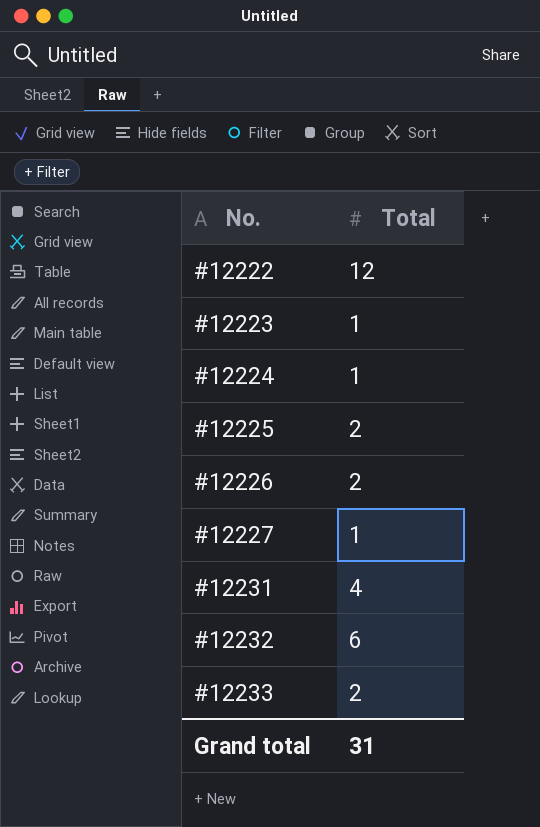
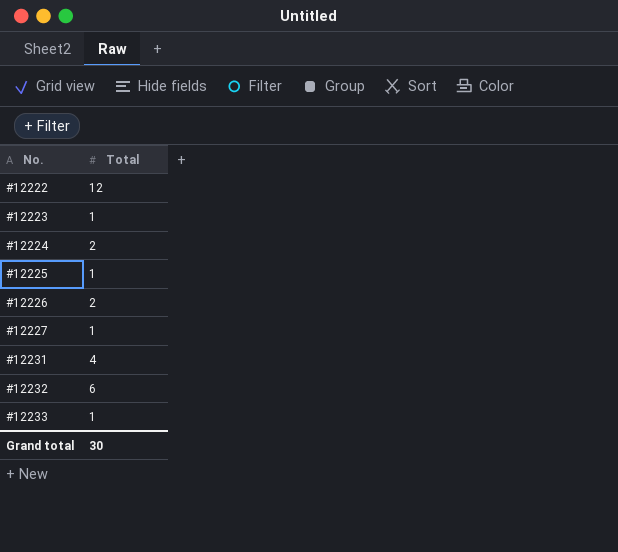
#12224 | Total: 1 -> 2
#12225 | Total: 2 -> 1
#12233 | Total: 2 -> 1
Grand total | Total: 31 -> 30

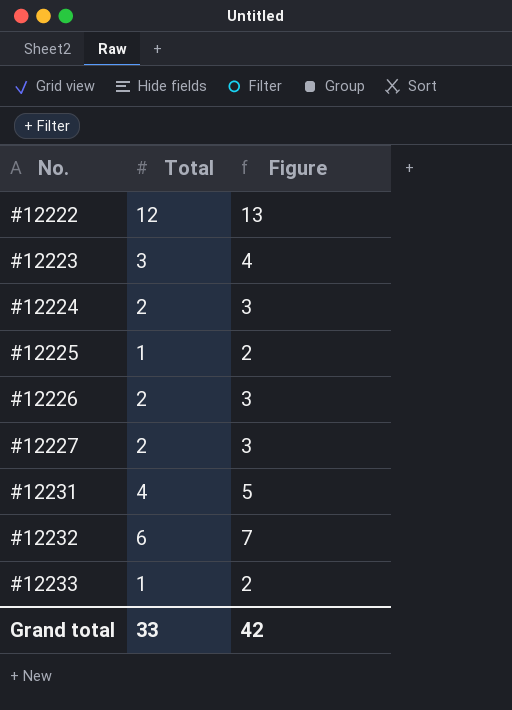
column Figure | formula: none -> [Total] + 1
#12223 | Total: 1 -> 3
#12227 | Total: 1 -> 2
Grand total | Total: 30 -> 33

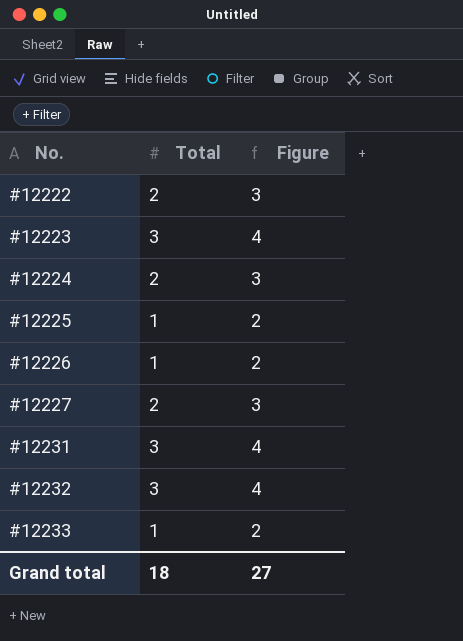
#12222 | Total: 12 -> 2
#12222 | Figure: 13 -> 3
#12226 | Total: 2 -> 1
#12226 | Figure: 3 -> 2
#12231 | Total: 4 -> 3
#12231 | Figure: 5 -> 4
#12232 | Total: 6 -> 3
#12232 | Figure: 7 -> 4
Grand total | Total: 33 -> 18
Grand total | Figure: 42 -> 27

